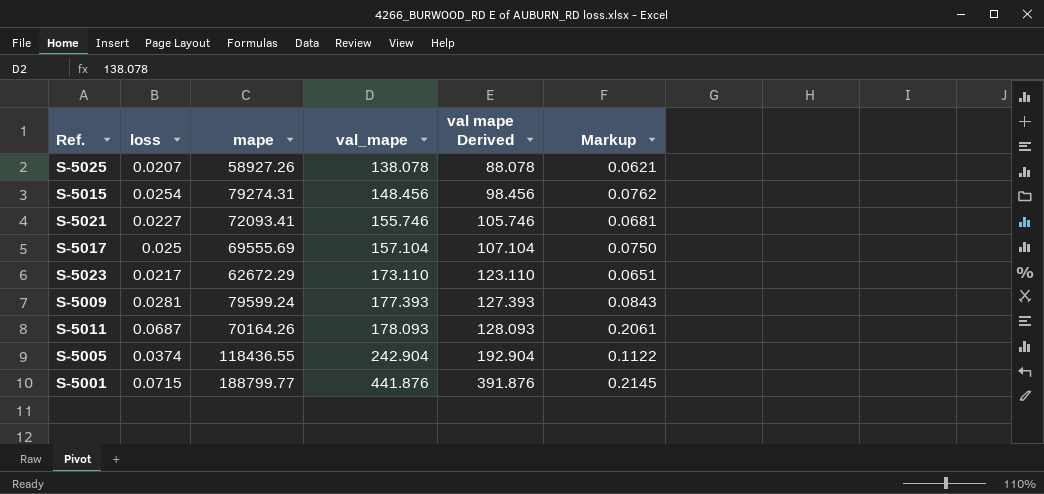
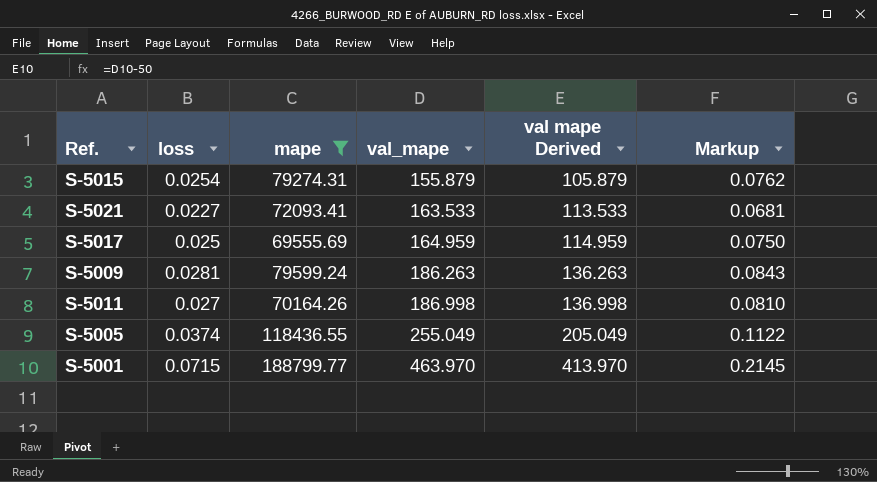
filter: none -> mape >= 69555.69
S-5015 | val_mape: 148.456 -> 155.879
S-5015 | val mape Derived: 98.456 -> 105.879
S-5021 | val_mape: 155.746 -> 163.533
S-5021 | val mape Derived: 105.746 -> 113.533
S-5017 | val_mape: 157.104 -> 164.959
S-5017 | val mape Derived: 107.104 -> 114.959
S-5009 | val_mape: 177.393 -> 186.263
S-5009 | val mape Derived: 127.393 -> 136.263
S-5011 | loss: 0.0687 -> 0.027
S-5011 | val_mape: 178.093 -> 186.998
S-5011 | val mape Derived: 128.093 -> 136.998
S-5011 | Markup: 0.2061 -> 0.0810
S-5005 | val_mape: 242.904 -> 255.049
S-5005 | val mape Derived: 192.904 -> 205.049
S-5001 | val_mape: 441.876 -> 463.970
S-5001 | val mape Derived: 391.876 -> 413.970

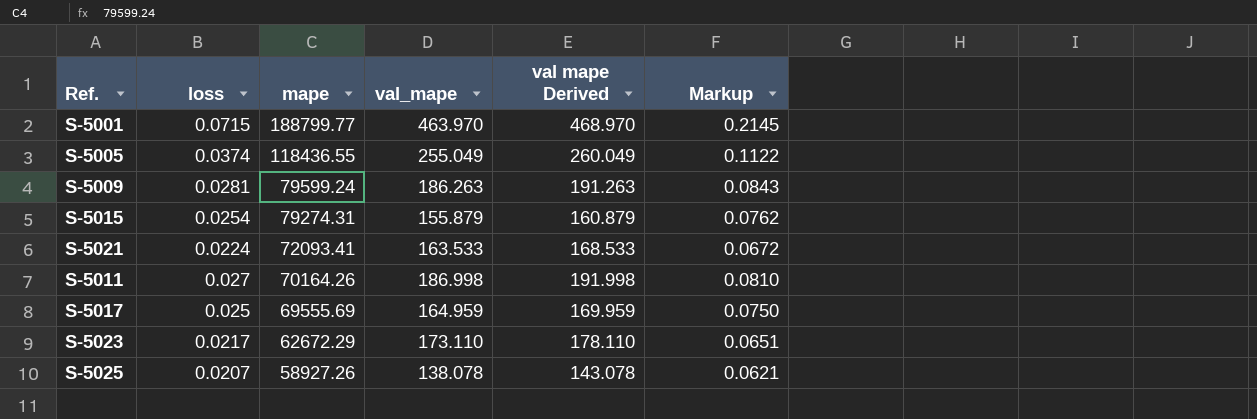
filter: mape >= 69555.69 -> none
row order: val_mape ascending -> mape descending
column val mape Derived | formula: [val_mape] - 50 -> [val_mape] + 5
S-5021 | loss: 0.0227 -> 0.0224
S-5021 | Markup: 0.0681 -> 0.0672

